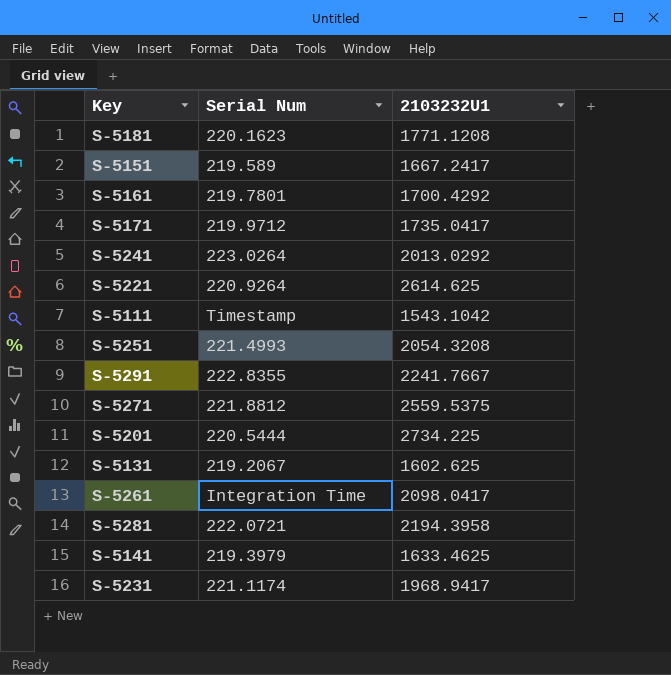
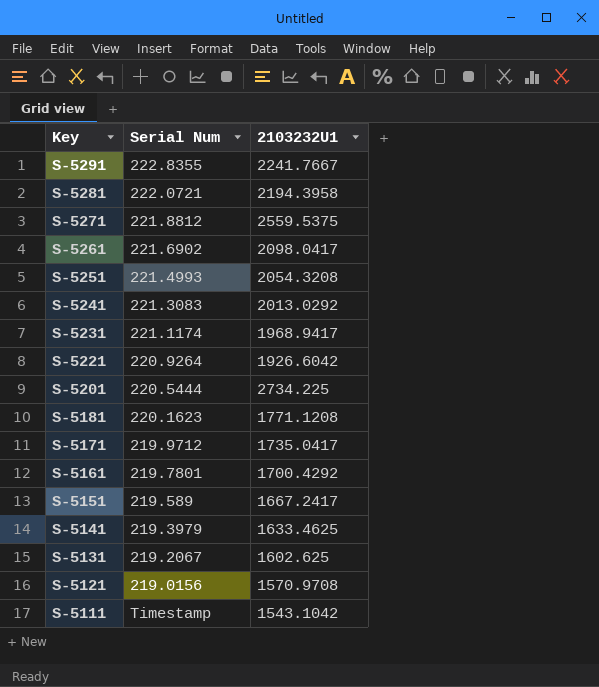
row order: none -> Key descending
S-5261 | Serial Num: Integration Time -> 221.6902
S-5241 | Serial Num: 223.0264 -> 221.3083
S-5221 | 2103232U1: 2614.625 -> 1926.6042
row S-5121: none -> 219.0156 | 1570.9708

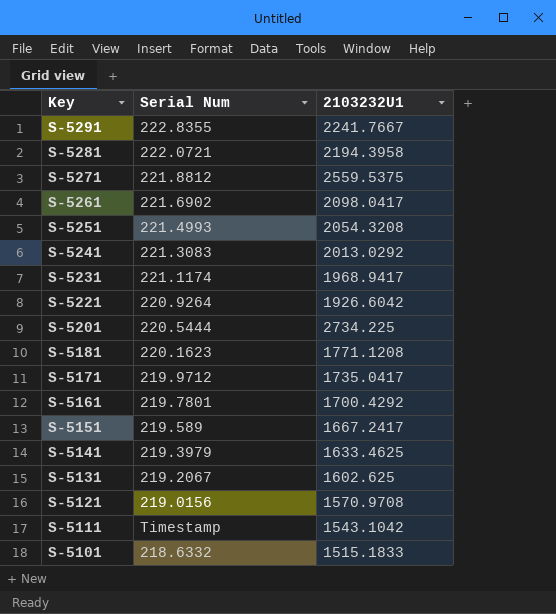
row S-5101: none -> 218.6332 | 1515.1833

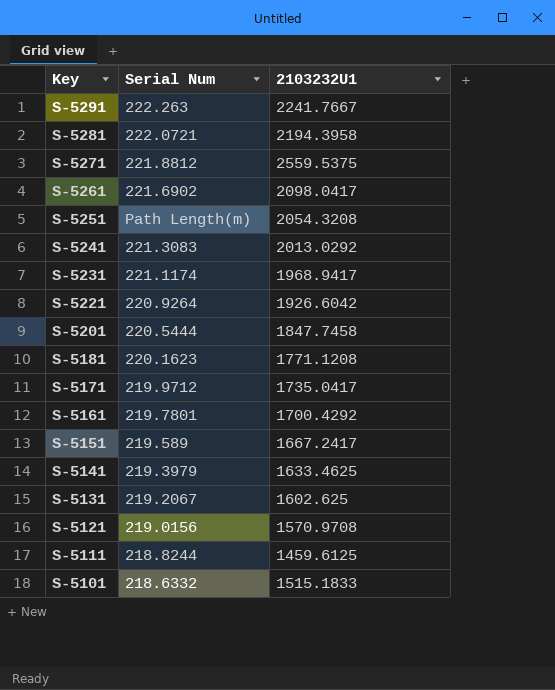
S-5291 | Serial Num: 222.8355 -> 222.263
S-5251 | Serial Num: 221.4993 -> Path Length(m)
S-5201 | 2103232U1: 2734.225 -> 1847.7458
S-5111 | Serial Num: Timestamp -> 218.8244
S-5111 | 2103232U1: 1543.1042 -> 1459.6125

